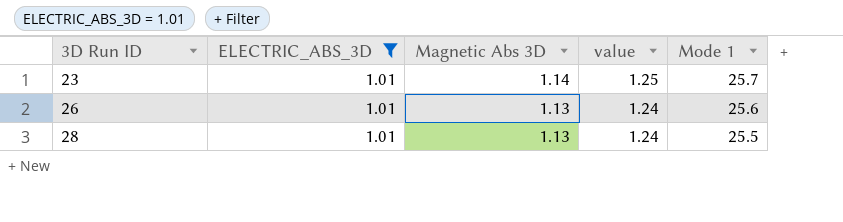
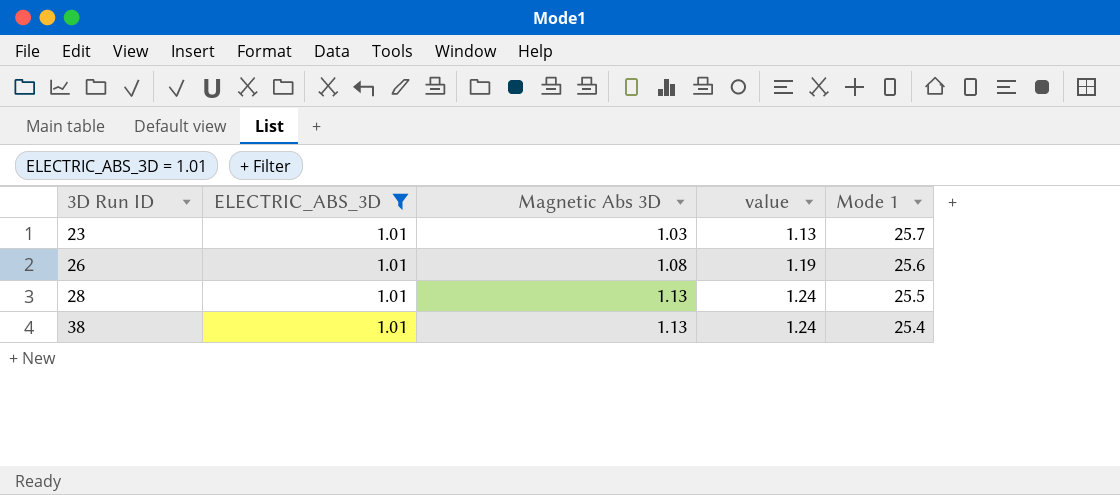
23 | Magnetic Abs 3D: 1.14 -> 1.03
23 | value: 1.25 -> 1.13
26 | Magnetic Abs 3D: 1.13 -> 1.08
26 | value: 1.24 -> 1.19
row 38: none -> 1.01 | 1.13 | 1.24 | 25.4

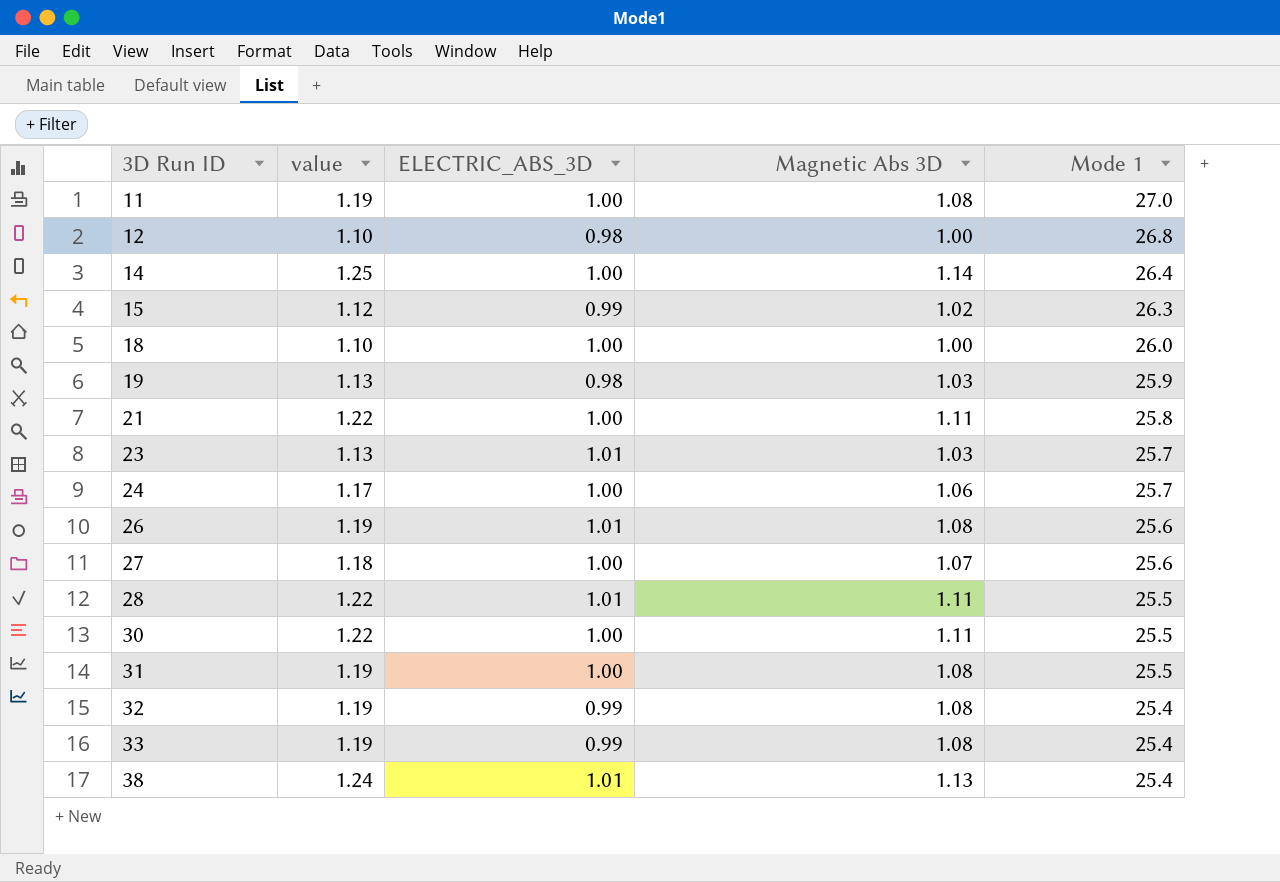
filter: ELECTRIC_ABS_3D = 1.01 -> none
column value | position: 4 -> 2
28 | value: 1.24 -> 1.22
28 | Magnetic Abs 3D: 1.13 -> 1.11

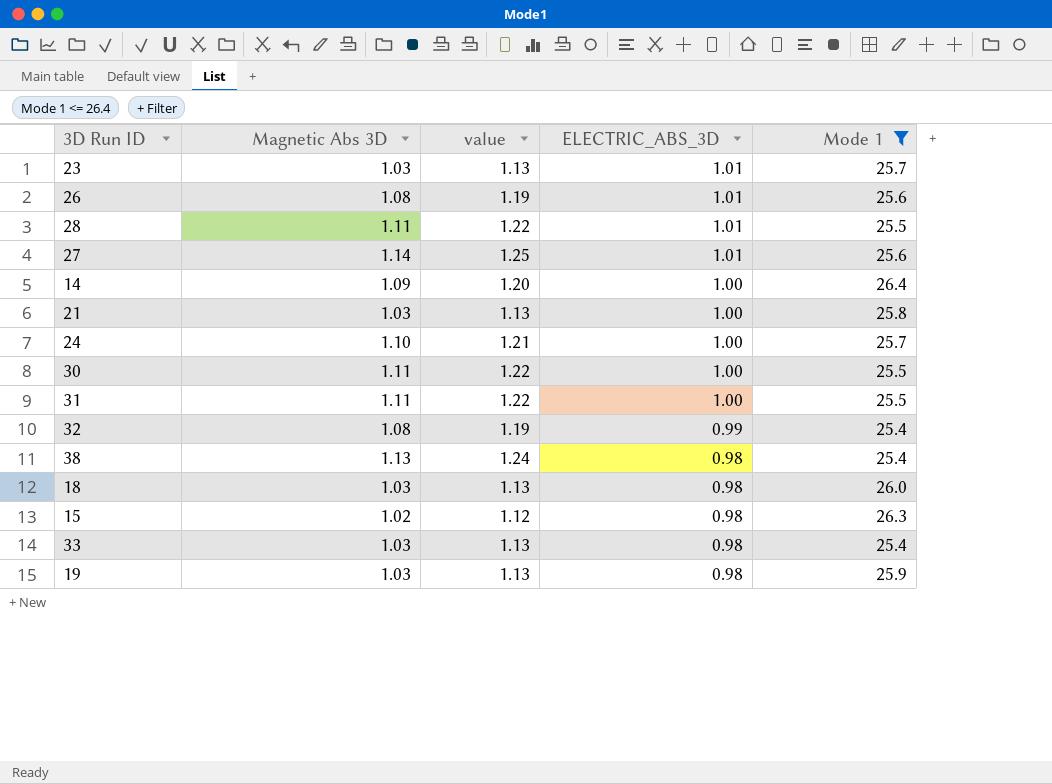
filter: none -> Mode 1 <= 26.4
row order: 3D Run ID ascending -> ELECTRIC_ABS_3D descending
column Magnetic Abs 3D | position: 4 -> 2
27 | Magnetic Abs 3D: 1.07 -> 1.14
27 | value: 1.18 -> 1.25
27 | ELECTRIC_ABS_3D: 1.00 -> 1.01
14 | Magnetic Abs 3D: 1.14 -> 1.09
14 | value: 1.25 -> 1.20
21 | Magnetic Abs 3D: 1.11 -> 1.03
21 | value: 1.22 -> 1.13
24 | Magnetic Abs 3D: 1.06 -> 1.10
24 | value: 1.17 -> 1.21
31 | Magnetic Abs 3D: 1.08 -> 1.11
31 | value: 1.19 -> 1.22
38 | ELECTRIC_ABS_3D: 1.01 -> 0.98
18 | Magnetic Abs 3D: 1.00 -> 1.03
18 | value: 1.10 -> 1.13
18 | ELECTRIC_ABS_3D: 1.00 -> 0.98
15 | ELECTRIC_ABS_3D: 0.99 -> 0.98
33 | Magnetic Abs 3D: 1.08 -> 1.03
33 | value: 1.19 -> 1.13
33 | ELECTRIC_ABS_3D: 0.99 -> 0.98

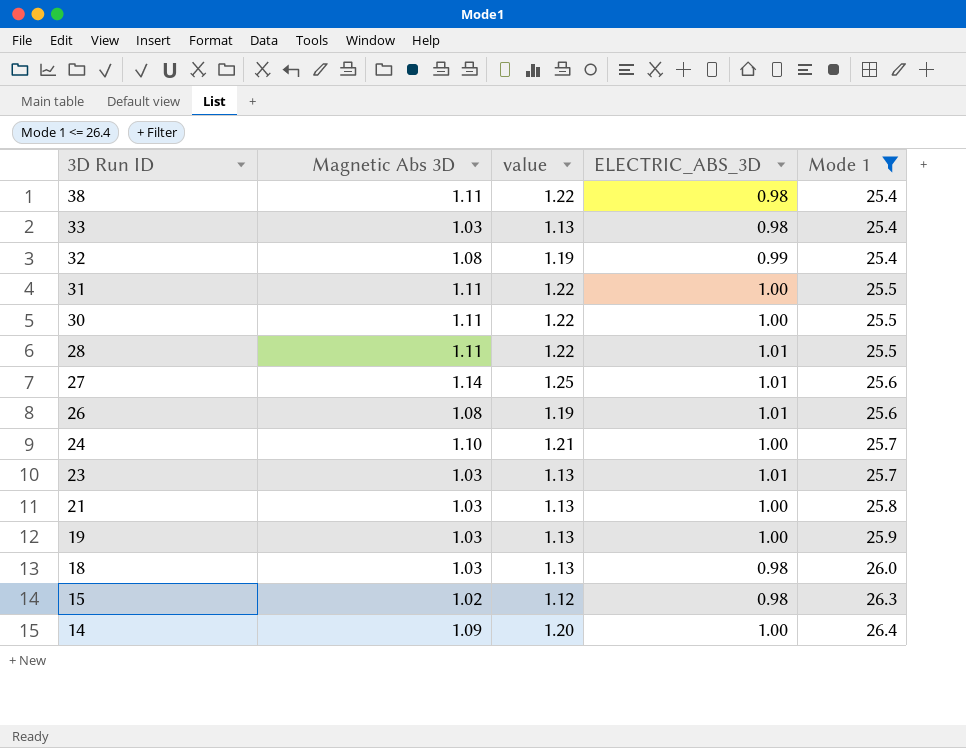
row order: ELECTRIC_ABS_3D descending -> 3D Run ID descending
38 | Magnetic Abs 3D: 1.13 -> 1.11
38 | value: 1.24 -> 1.22
19 | ELECTRIC_ABS_3D: 0.98 -> 1.00

